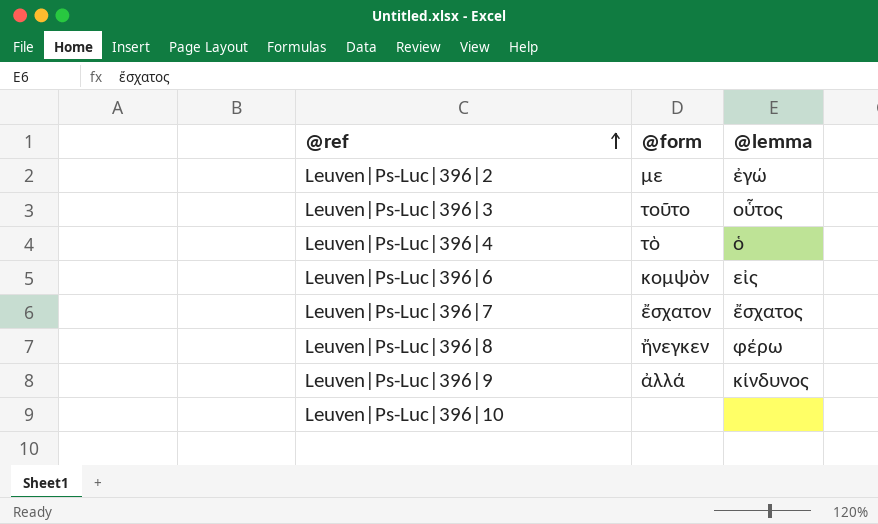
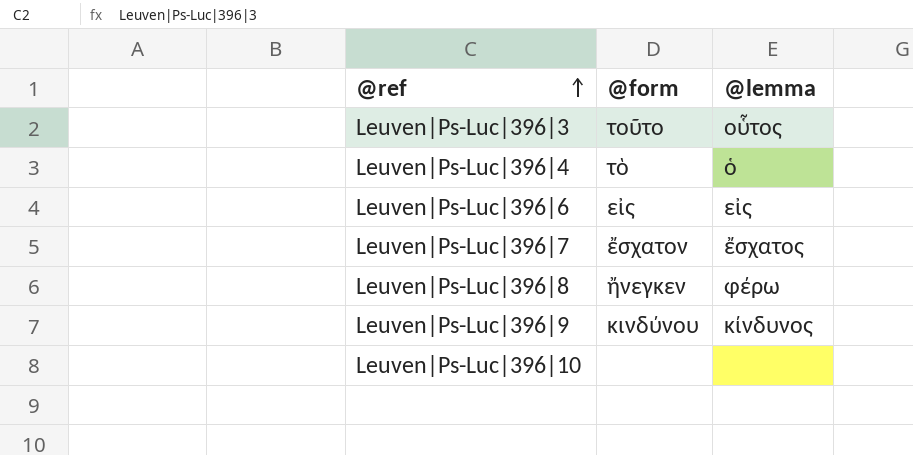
row Leuven|Ps-Luc|396|2: με | ἐγώ -> none
Leuven|Ps-Luc|396|6 | @form: κομψὸν -> εἰς
Leuven|Ps-Luc|396|9 | @form: ἀλλά -> κινδύνου

